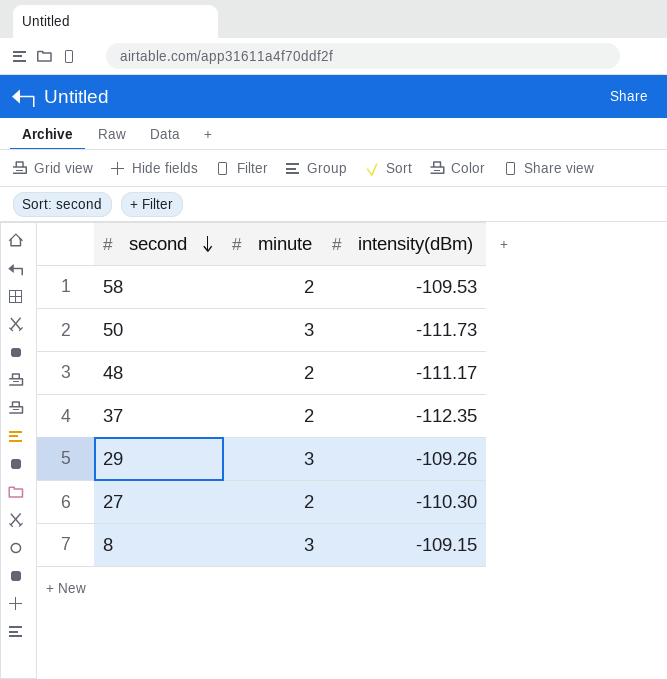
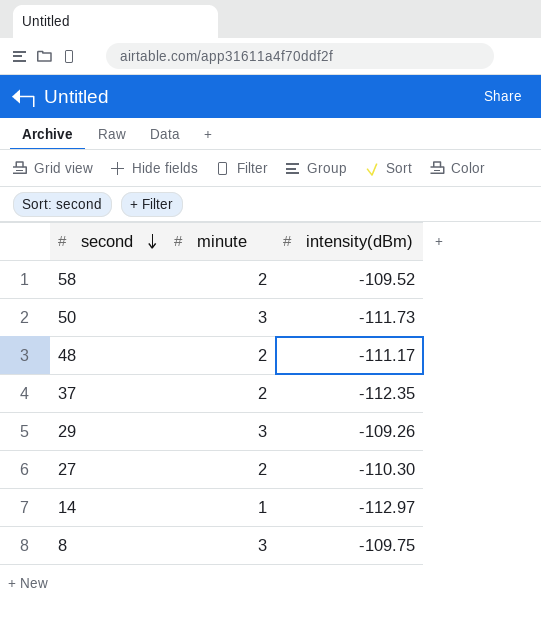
58 | intensity(dBm): -109.53 -> -109.52
row 14: none -> 1 | -112.97
8 | intensity(dBm): -109.15 -> -109.75

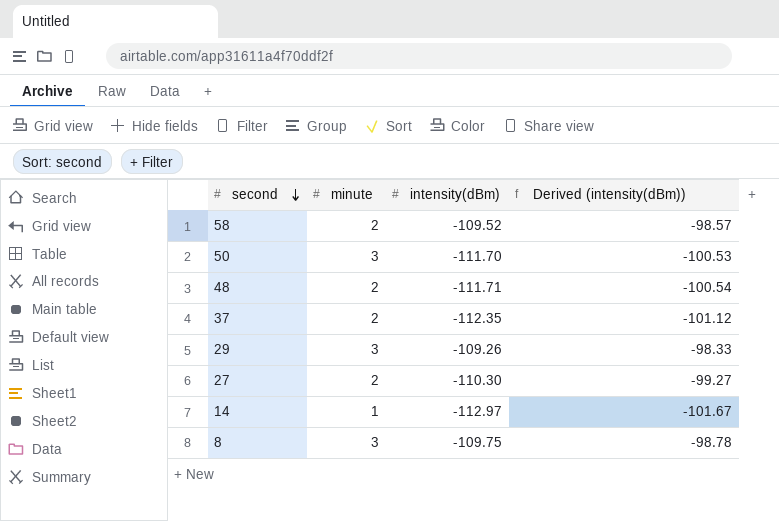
column Derived (intensity(dBm)) | formula: none -> [intensity(dBm)] * 0.9
50 | intensity(dBm): -111.73 -> -111.70
48 | intensity(dBm): -111.17 -> -111.71

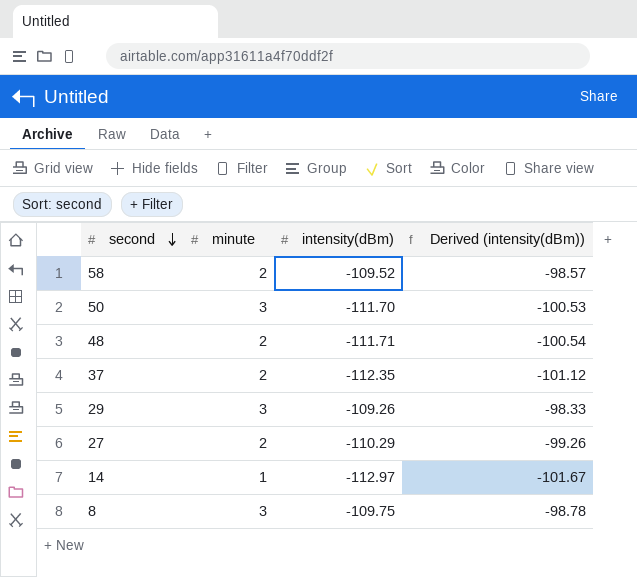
27 | intensity(dBm): -110.30 -> -110.29
27 | Derived (intensity(dBm)): -99.27 -> -99.26

